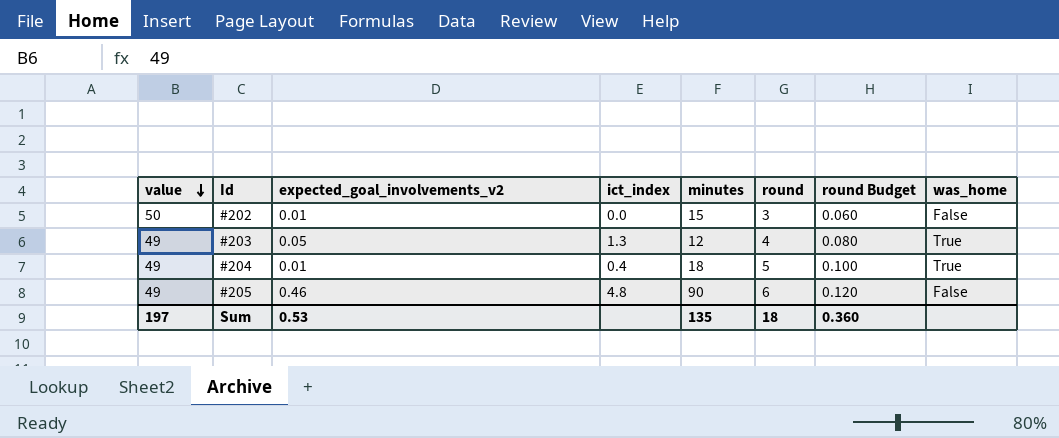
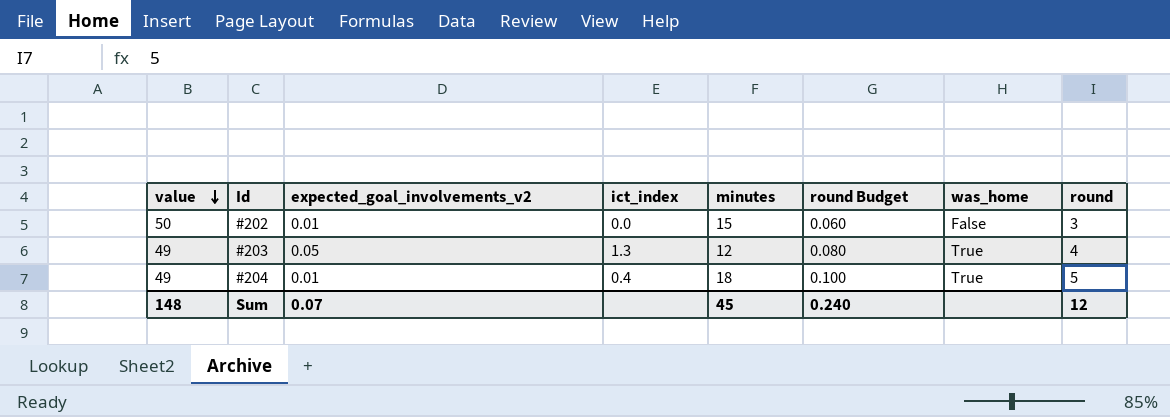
column round | position: 6 -> 8
row #205: 49 | 0.46 | 4.8 | 90 | 6 | 0.120 | False -> none
Sum | value: 197 -> 148
Sum | expected_goal_involvements_v2: 0.53 -> 0.07
Sum | minutes: 135 -> 45
Sum | round Budget: 0.360 -> 0.240
Sum | round: 18 -> 12

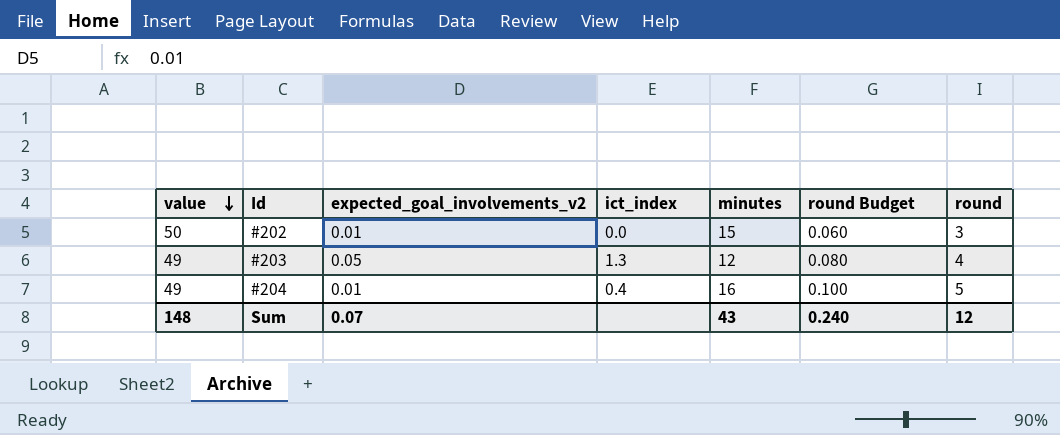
column was_home | position: 7 -> none
#204 | minutes: 18 -> 16
Sum | minutes: 45 -> 43

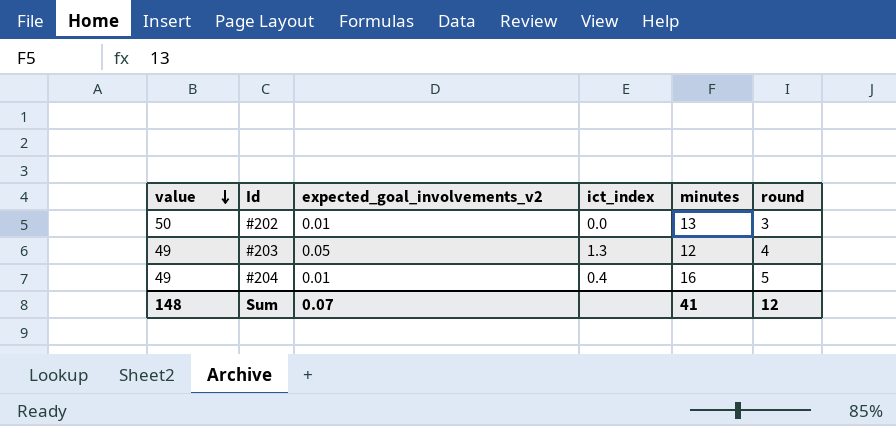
column round Budget | formula: [round] * 0.02 -> none
#202 | minutes: 15 -> 13
Sum | minutes: 43 -> 41

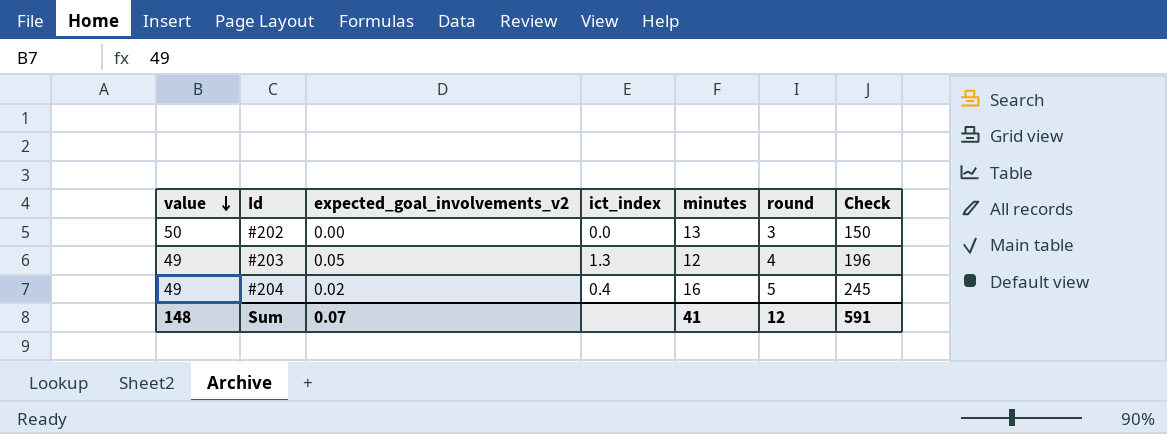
column Check | formula: none -> [value] * [round]
#202 | expected_goal_involvements_v2: 0.01 -> 0.00
#204 | expected_goal_involvements_v2: 0.01 -> 0.02

